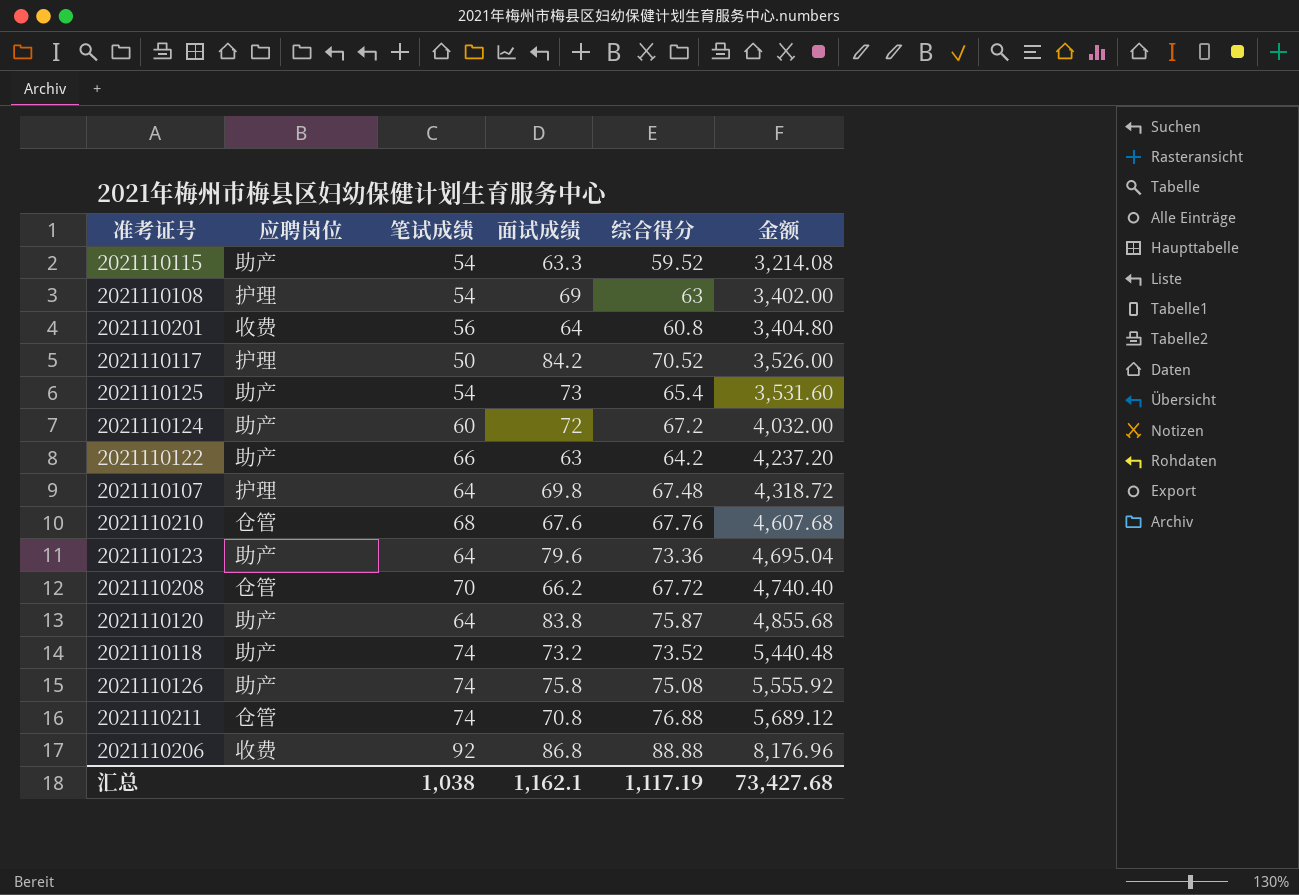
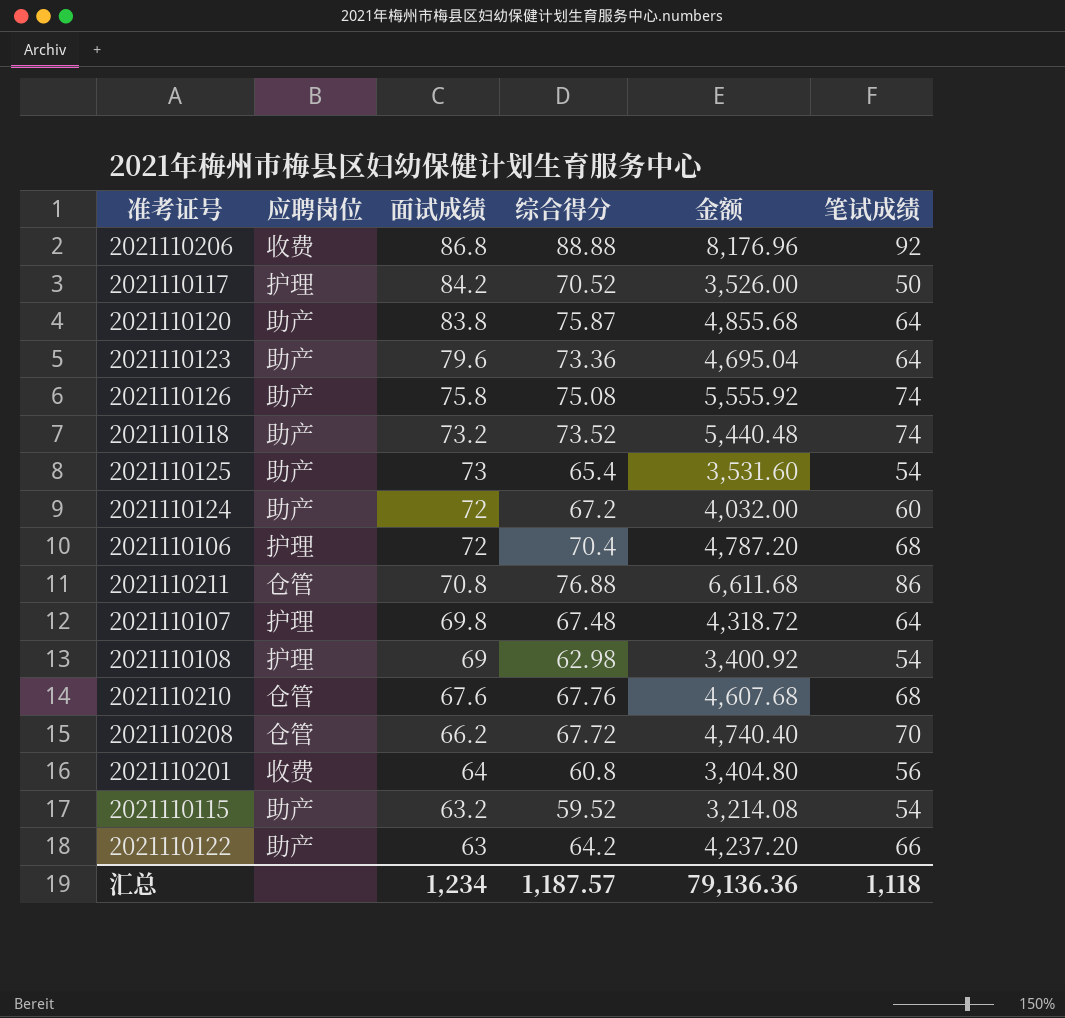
row order: 金额 ascending -> 面试成绩 descending
column 笔试成绩 | position: 3 -> 6
row 2021110106: none -> 护理 | 72 | 70.4 | 4,787.20 | 68
2021110211 | 金额: 5,689.12 -> 6,611.68
2021110211 | 笔试成绩: 74 -> 86
2021110108 | 综合得分: 63 -> 62.98
2021110108 | 金额: 3,402.00 -> 3,400.92
2021110115 | 面试成绩: 63.3 -> 63.2
汇总 | 面试成绩: 1,162.1 -> 1,234
汇总 | 综合得分: 1,117.19 -> 1,187.57
汇总 | 金额: 73,427.68 -> 79,136.36
汇总 | 笔试成绩: 1,038 -> 1,118

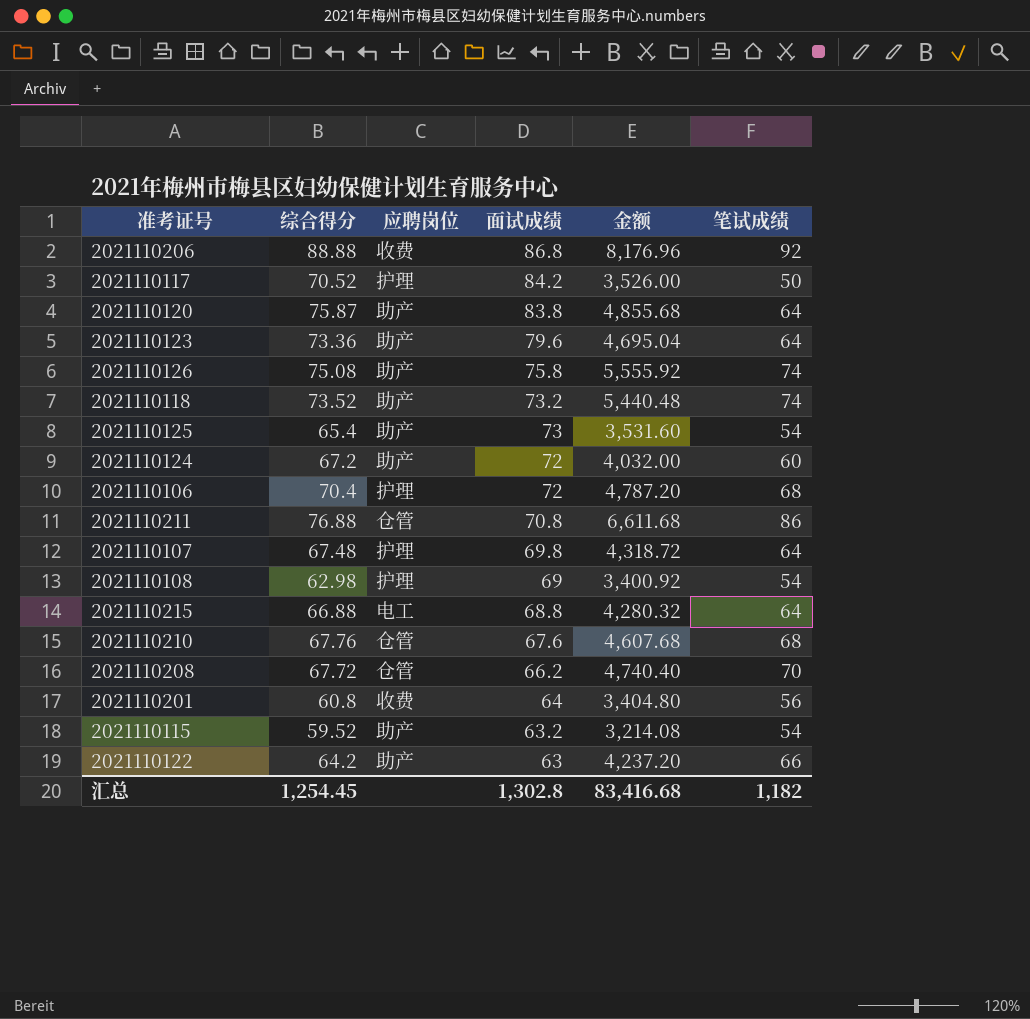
column 综合得分 | position: 4 -> 2
row 2021110215: none -> 66.88 | 电工 | 68.8 | 4,280.32 | 64
汇总 | 综合得分: 1,187.57 -> 1,254.45
汇总 | 面试成绩: 1,234 -> 1,302.8
汇总 | 金额: 79,136.36 -> 83,416.68
汇总 | 笔试成绩: 1,118 -> 1,182

